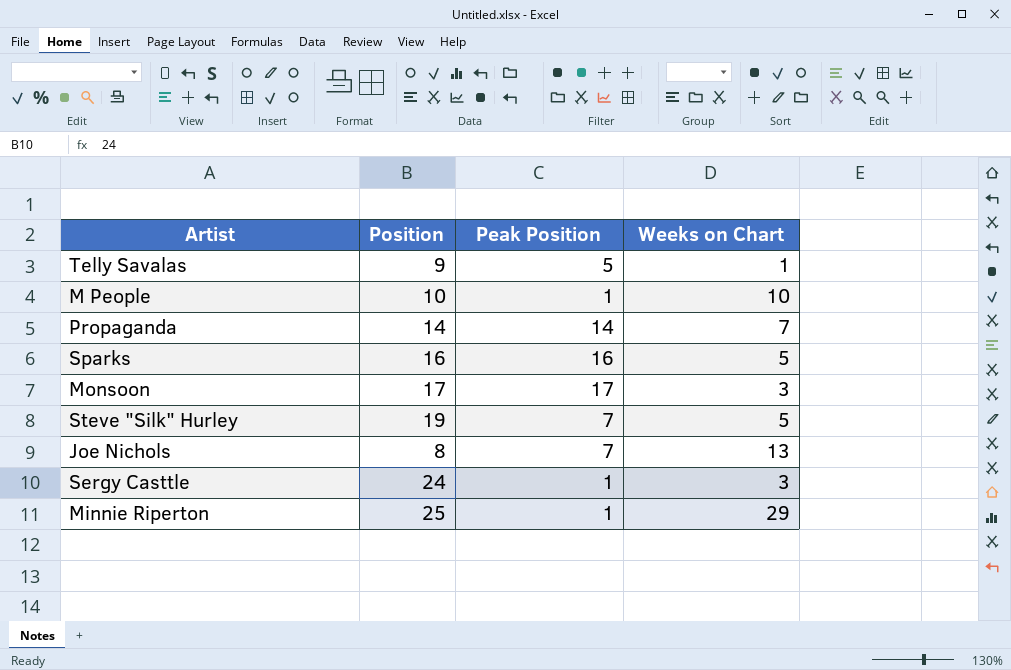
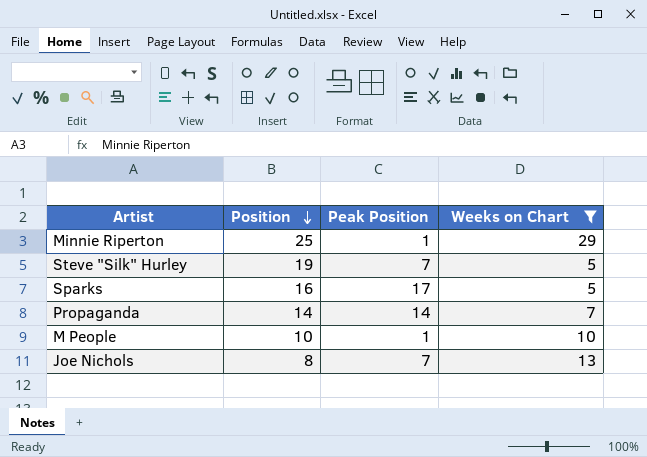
filter: none -> Weeks on Chart >= 5
row order: none -> Position descending
Sparks | Peak Position: 16 -> 17

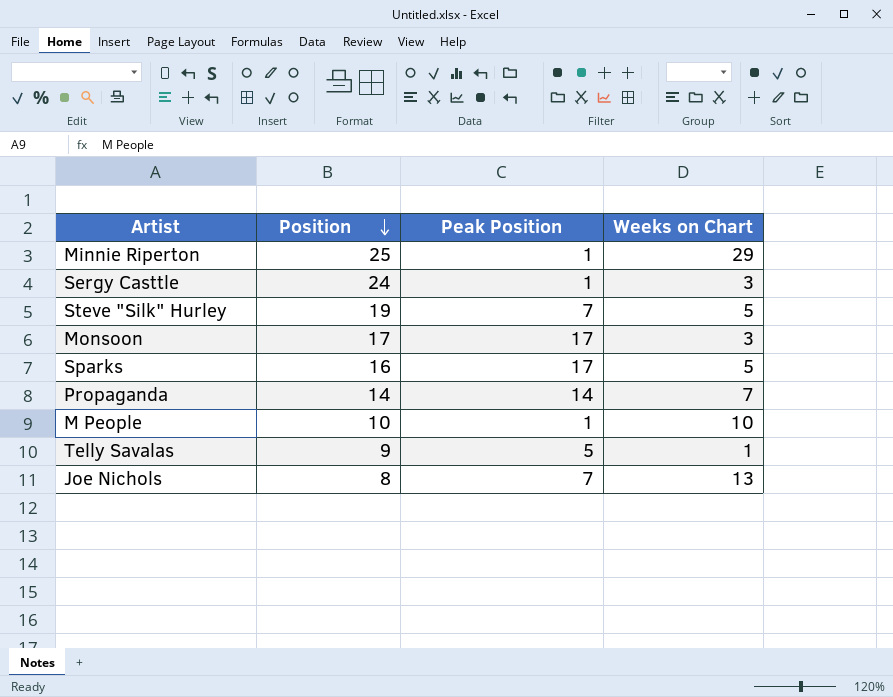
filter: Weeks on Chart >= 5 -> none

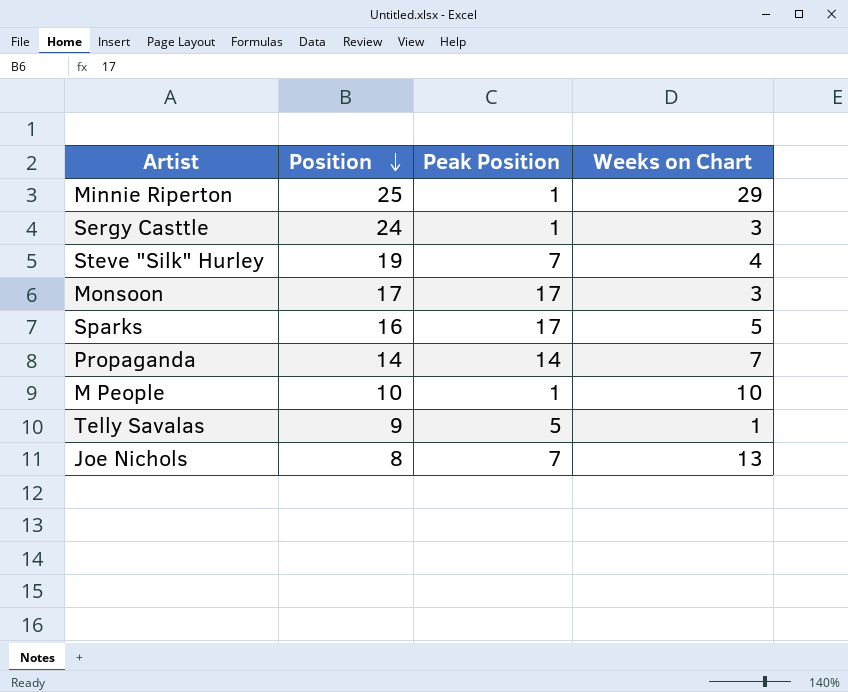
Steve "Silk" Hurley | Weeks on Chart: 5 -> 4

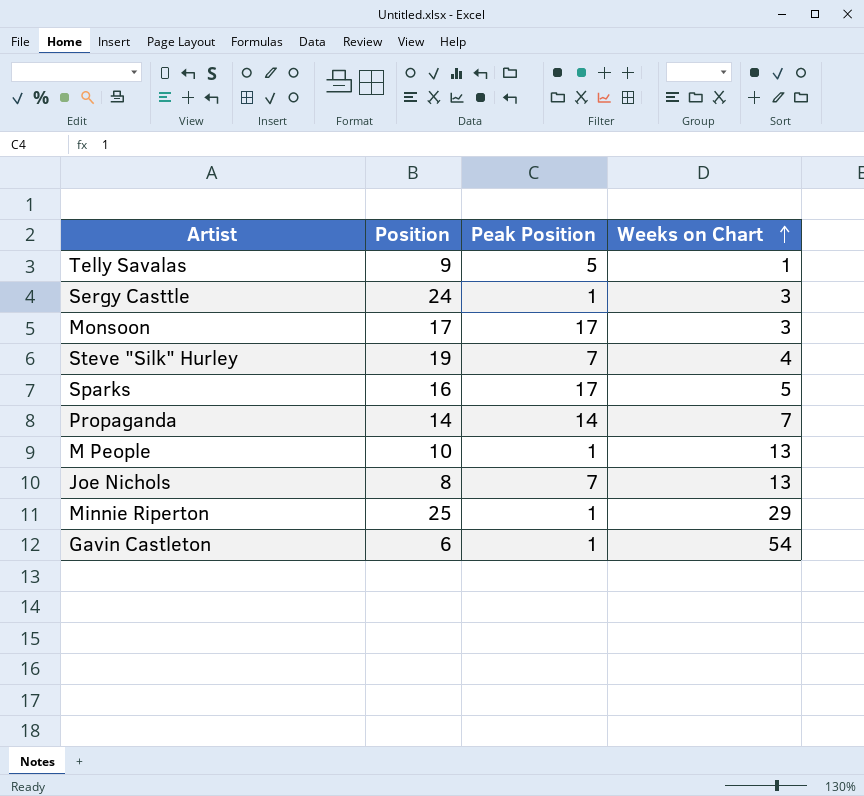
row order: Position descending -> Weeks on Chart ascending
M People | Weeks on Chart: 10 -> 13
row Gavin Castleton: none -> 6 | 1 | 54

